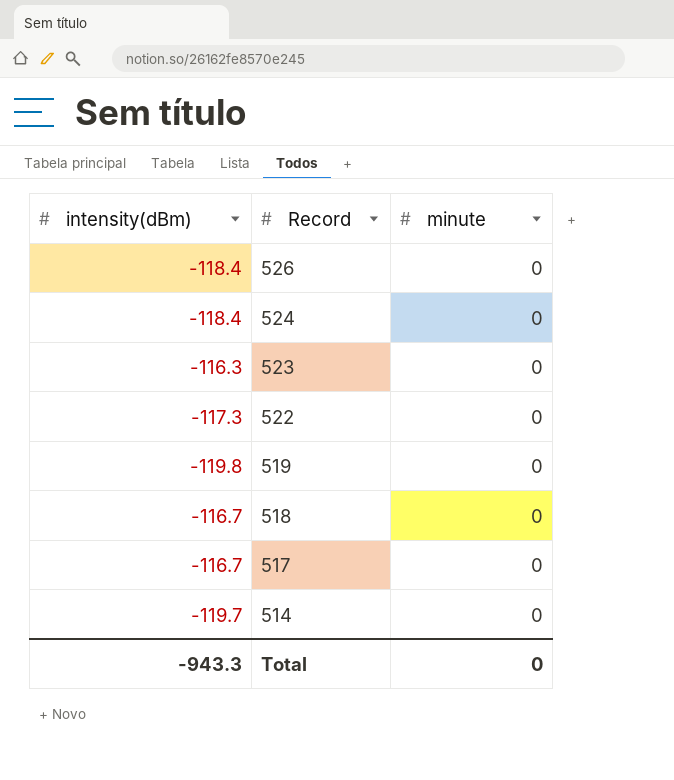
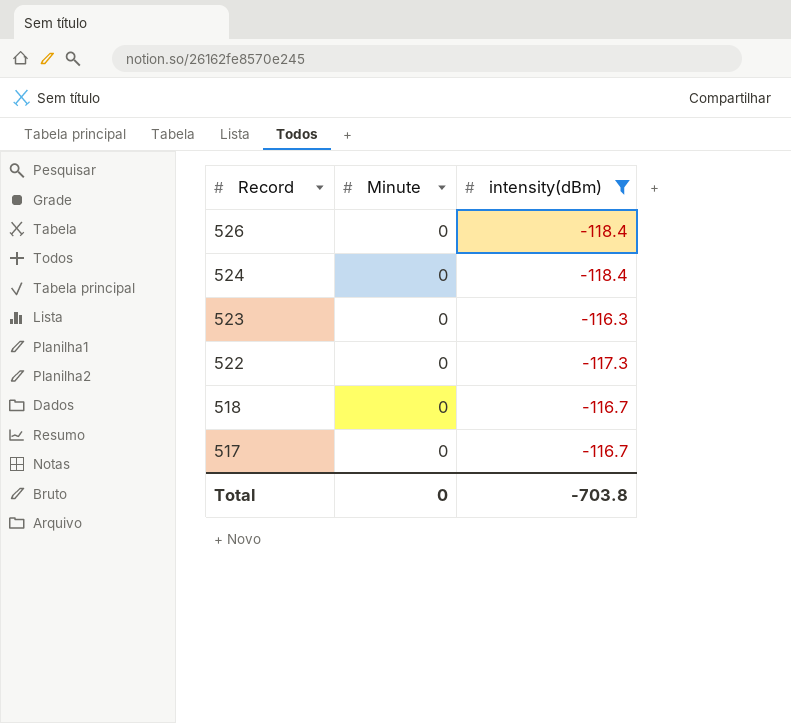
filter: none -> intensity(dBm) >= -118.4
column name: minute -> Minute
column intensity(dBm) | position: 1 -> 3
Total | intensity(dBm): -943.3 -> -703.8

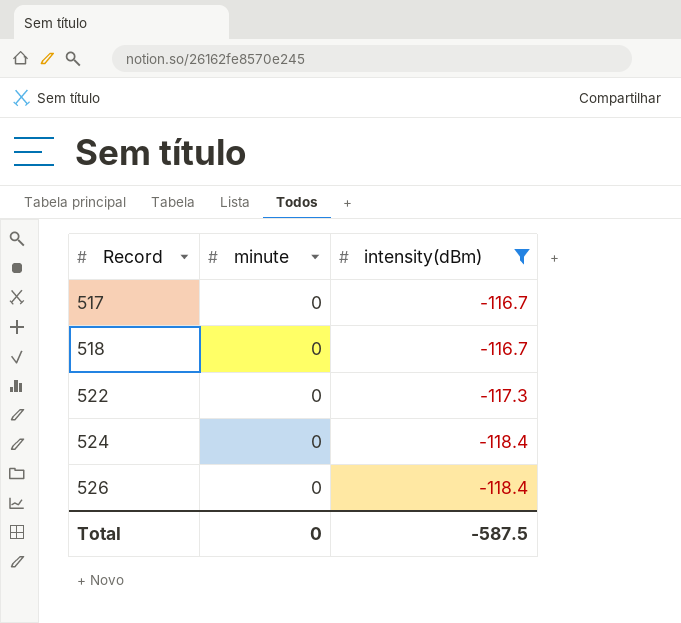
row order: Record descending -> Record ascending
column name: Minute -> minute
row 523: 0 | -116.3 -> none
Total | intensity(dBm): -703.8 -> -587.5

